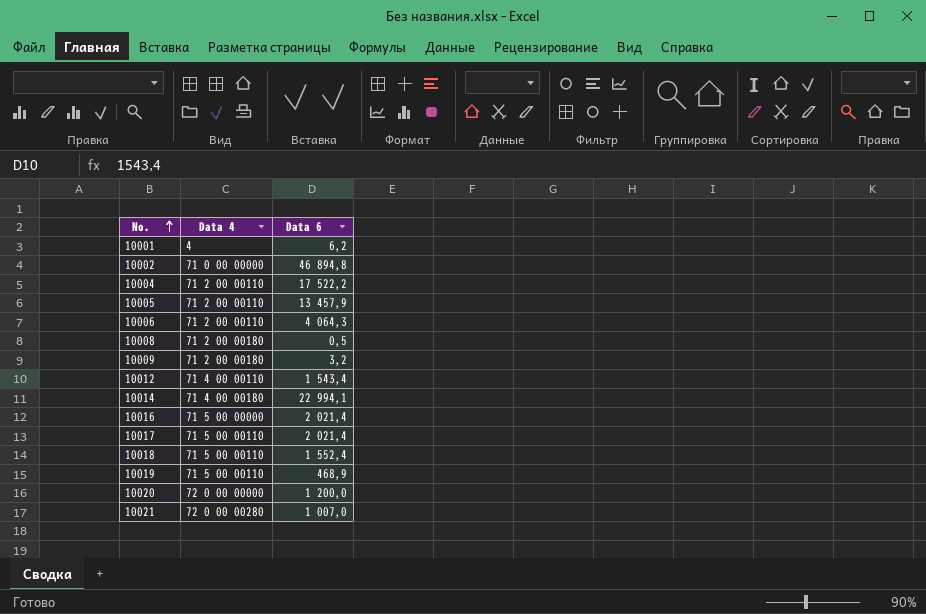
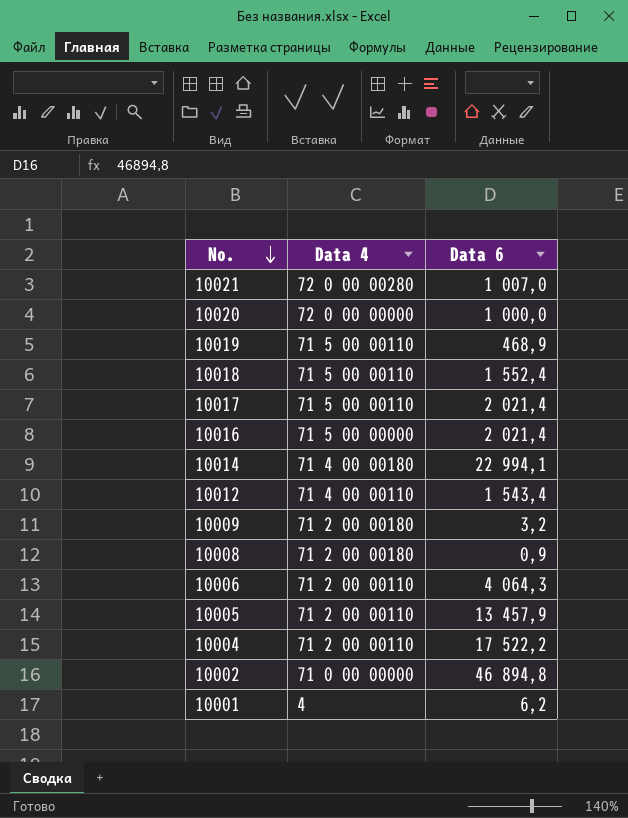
row order: No. ascending -> No. descending
10020 | Data 6: 1 200,0 -> 1 000,0
10008 | Data 6: 0,5 -> 0,9

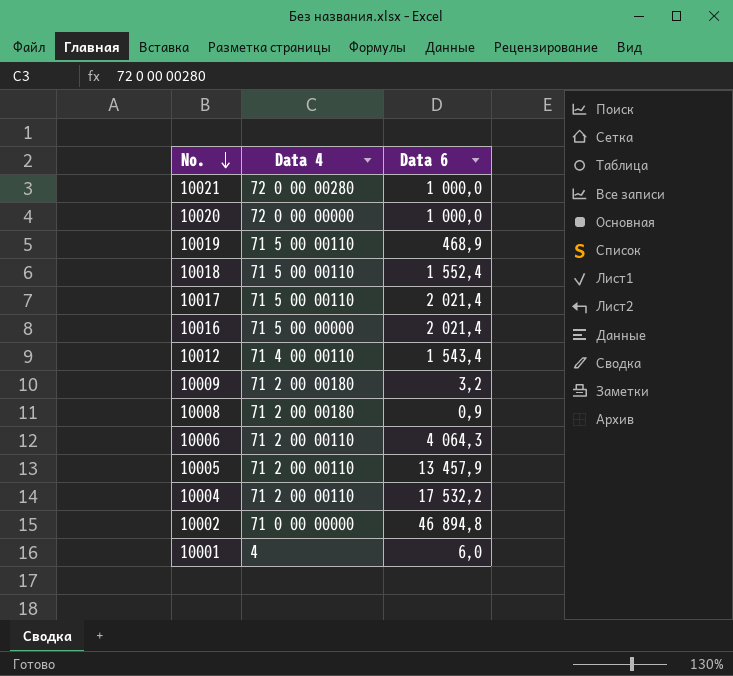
row 10014: 71 4 00 00180 | 22 994,1 -> none
10021 | Data 6: 1 007,0 -> 1 000,0
10004 | Data 6: 17 522,2 -> 17 532,2
10001 | Data 6: 6,2 -> 6,0

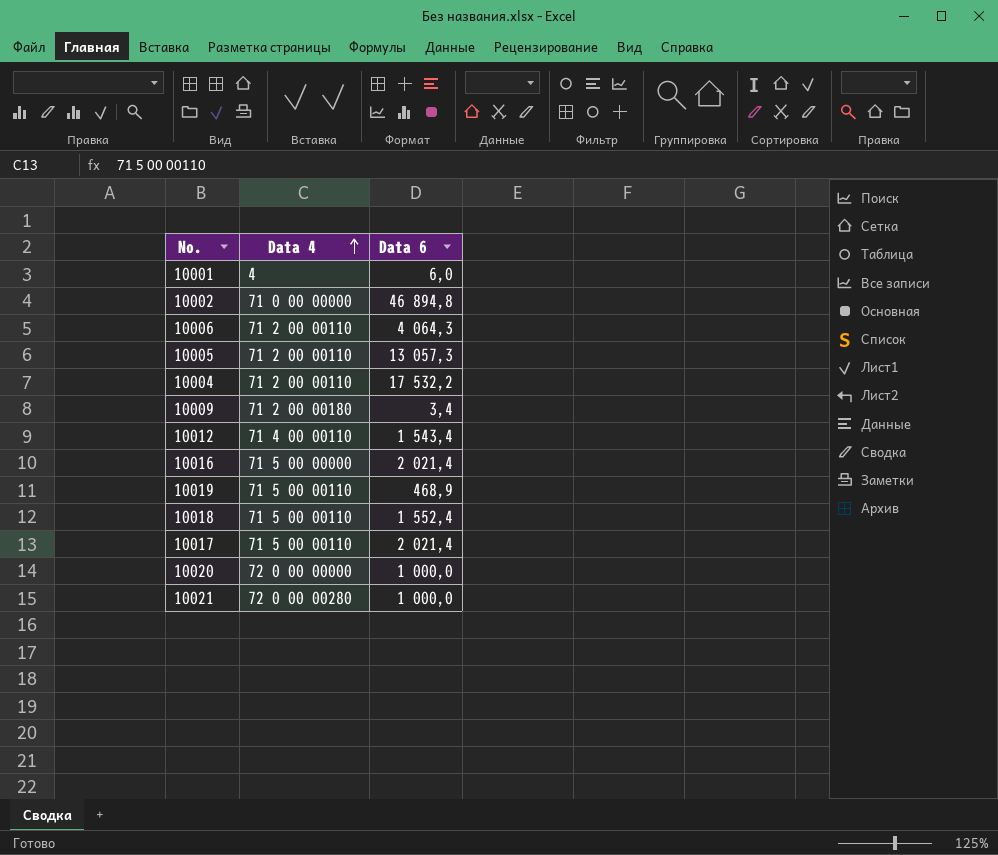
row order: No. descending -> Data 4 ascending
row 10008: 71 2 00 00180 | 0,9 -> none
10005 | Data 6: 13 457,9 -> 13 057,3
10009 | Data 6: 3,2 -> 3,4

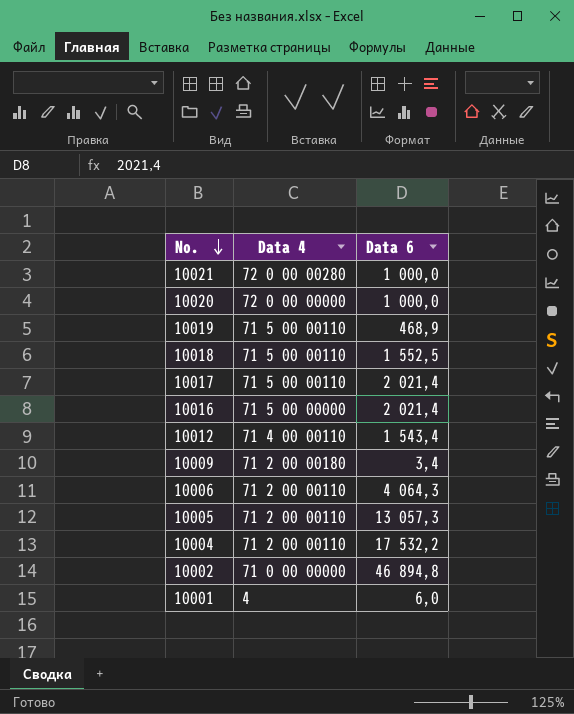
row order: Data 4 ascending -> No. descending
10018 | Data 6: 1 552,4 -> 1 552,5

